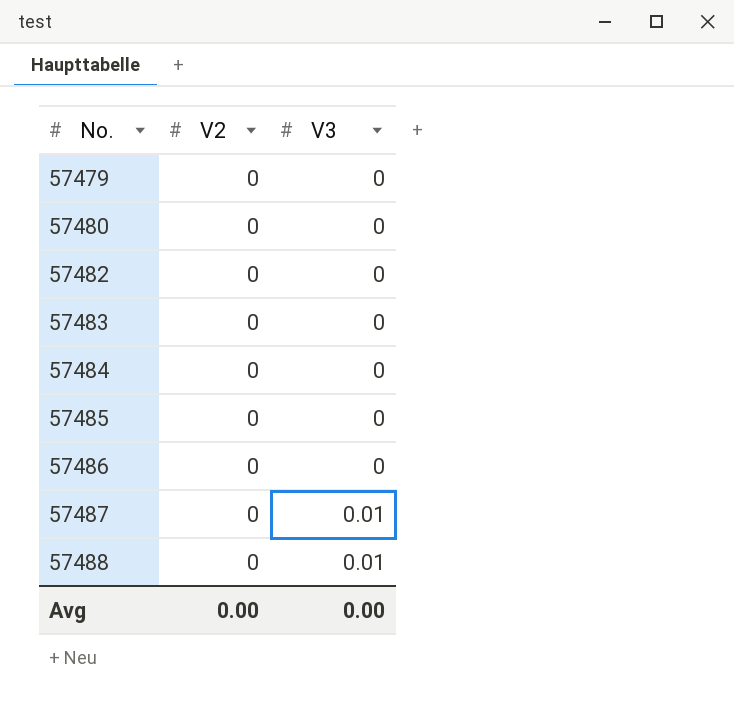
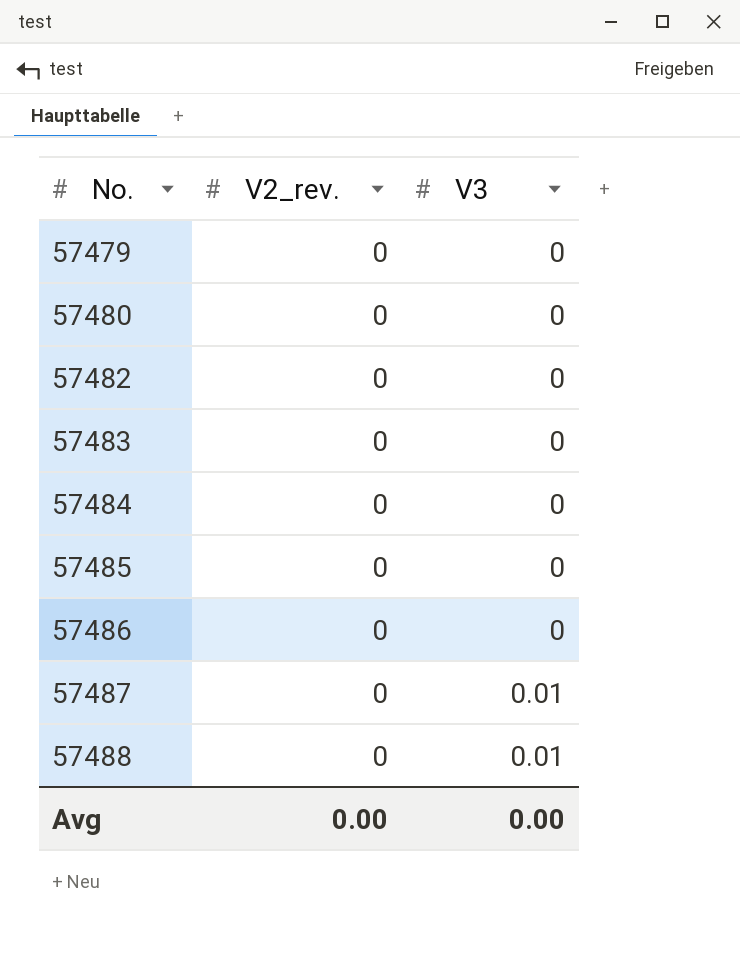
column name: V2 -> V2_rev.

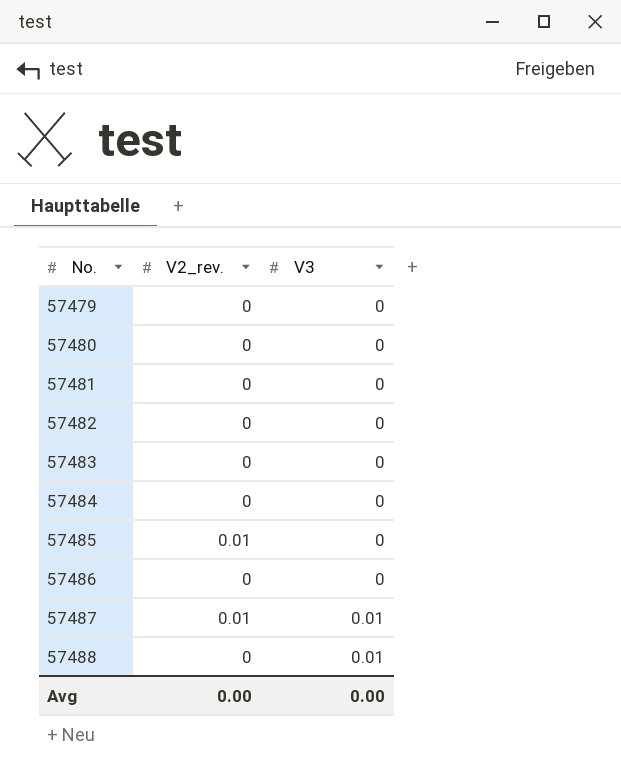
row 57481: none -> 0 | 0
57485 | V2_rev.: 0 -> 0.01
57487 | V2_rev.: 0 -> 0.01

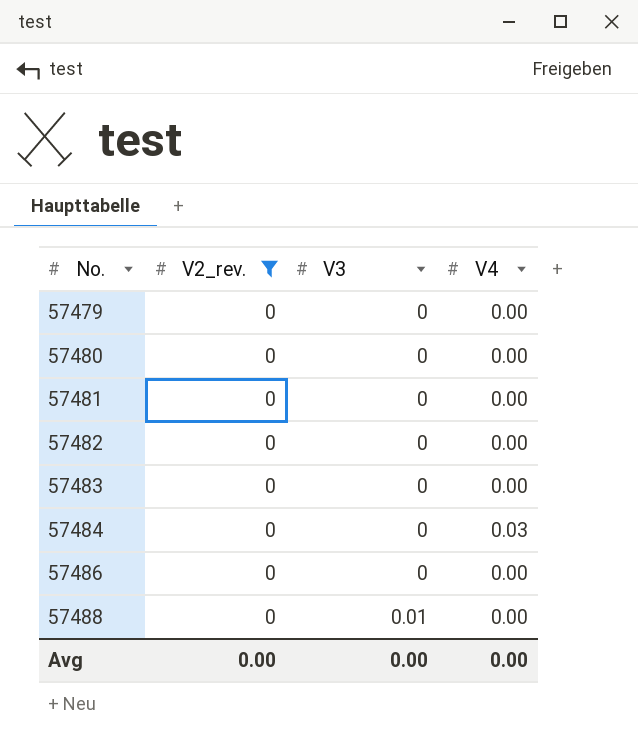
filter: none -> V2_rev. = 0
column V4 | position: none -> 4

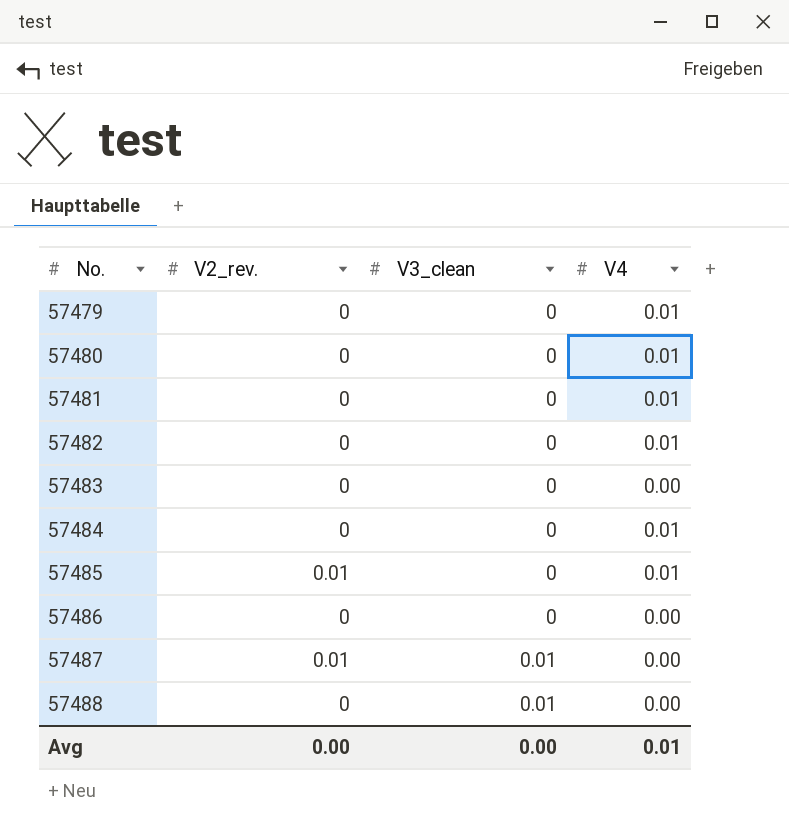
filter: V2_rev. = 0 -> none
column name: V3 -> V3_clean
57479 | V4: 0.00 -> 0.01
57480 | V4: 0.00 -> 0.01
57481 | V4: 0.00 -> 0.01
57482 | V4: 0.00 -> 0.01
57484 | V4: 0.03 -> 0.01
Avg | V4: 0.00 -> 0.01

